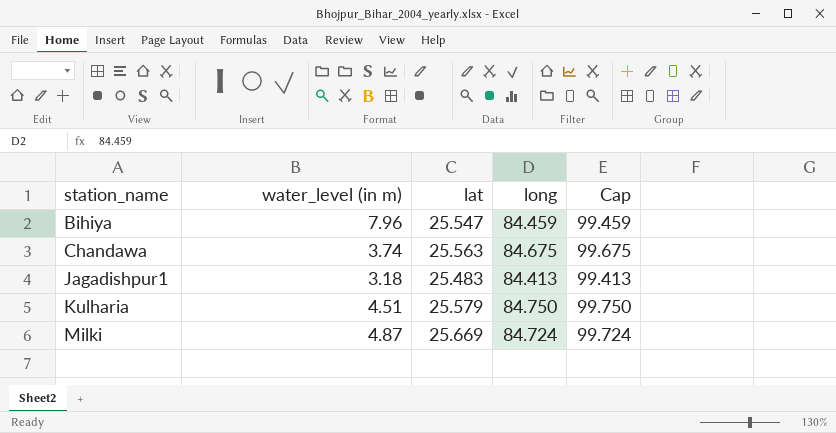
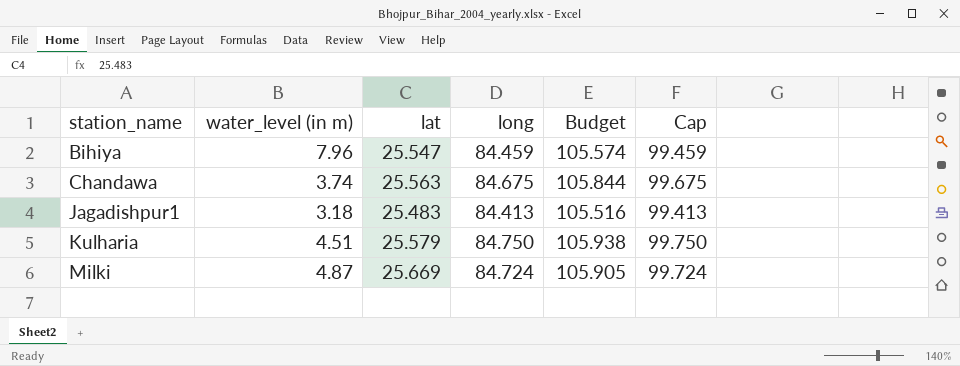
column Budget | formula: none -> [long] * 1.25

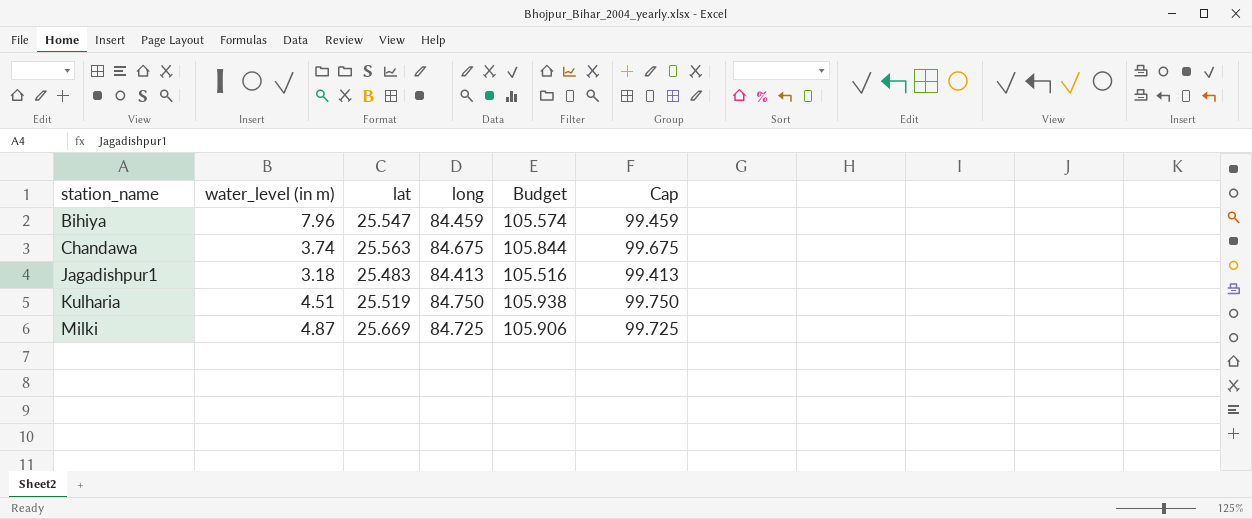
Kulharia | lat: 25.579 -> 25.519
Milki | long: 84.724 -> 84.725
Milki | Budget: 105.905 -> 105.906
Milki | Cap: 99.724 -> 99.725

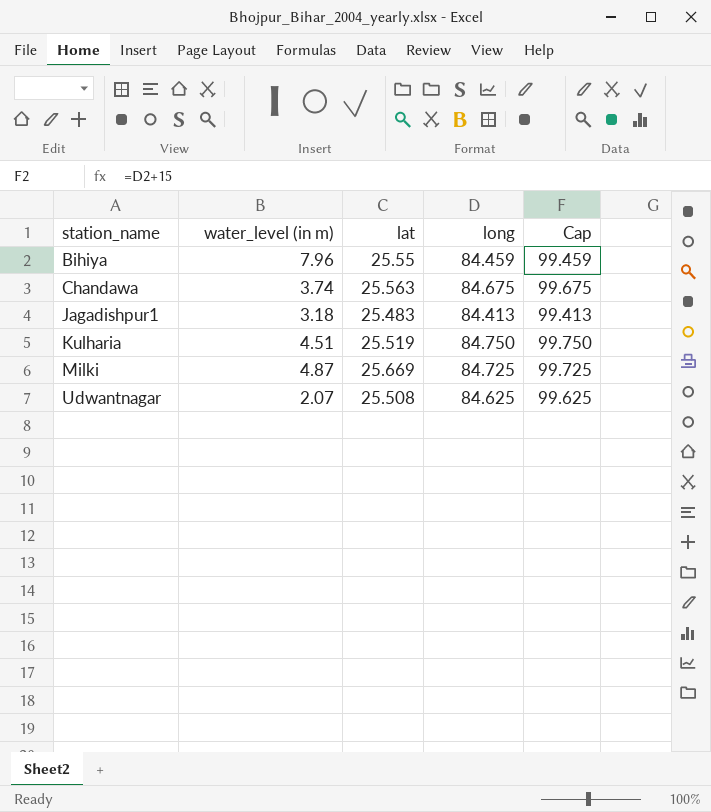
column Budget | formula: [long] * 1.25 -> none
Bihiya | lat: 25.547 -> 25.55
row Udwantnagar: none -> 2.07 | 25.508 | 84.625 | 99.625

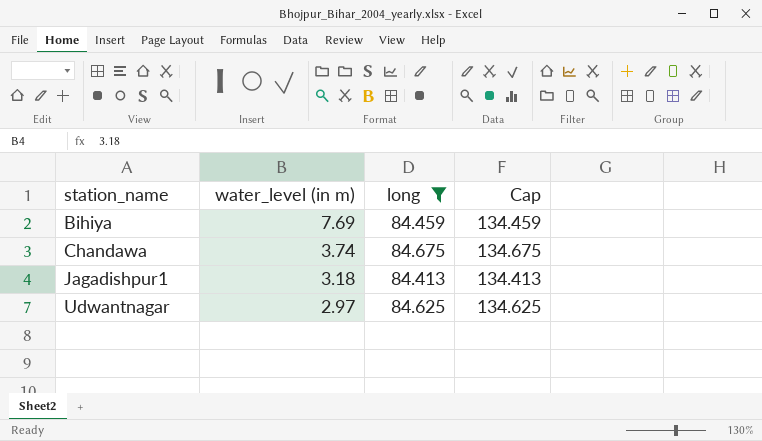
filter: none -> long <= 84.675
column lat | position: 3 -> none
column Cap | formula: [long] + 15 -> [long] + 50
Bihiya | water_level (in m): 7.96 -> 7.69
Udwantnagar | water_level (in m): 2.07 -> 2.97

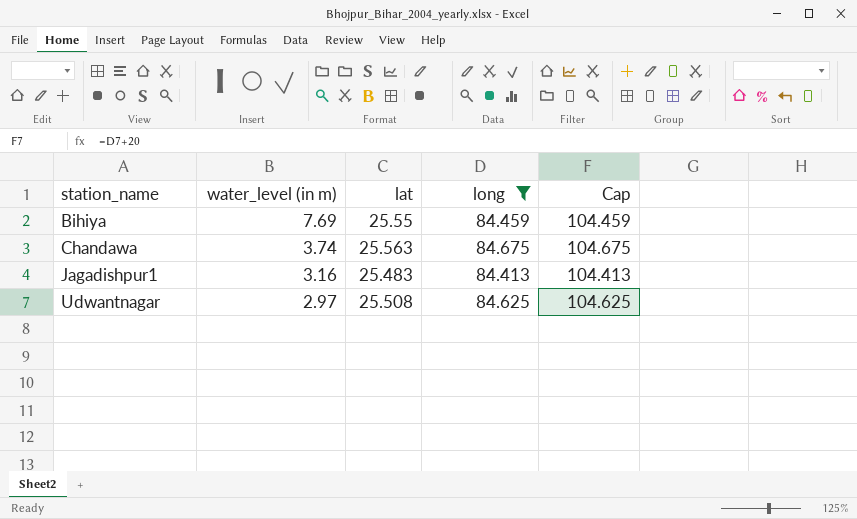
column lat | position: none -> 3
column Cap | formula: [long] + 50 -> [long] + 20
Jagadishpur1 | water_level (in m): 3.18 -> 3.16

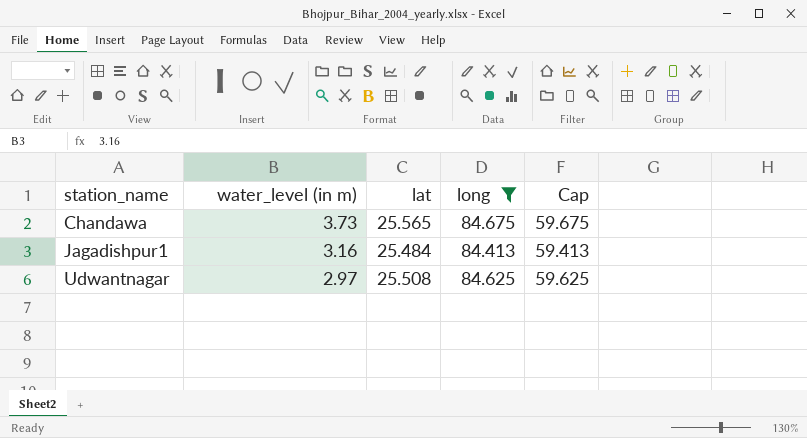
column Cap | formula: [long] + 20 -> [long] - 25
row Bihiya: 7.69 | 25.55 | 84.459 | 104.459 -> none
Chandawa | water_level (in m): 3.74 -> 3.73
Chandawa | lat: 25.563 -> 25.565
Jagadishpur1 | lat: 25.483 -> 25.484

